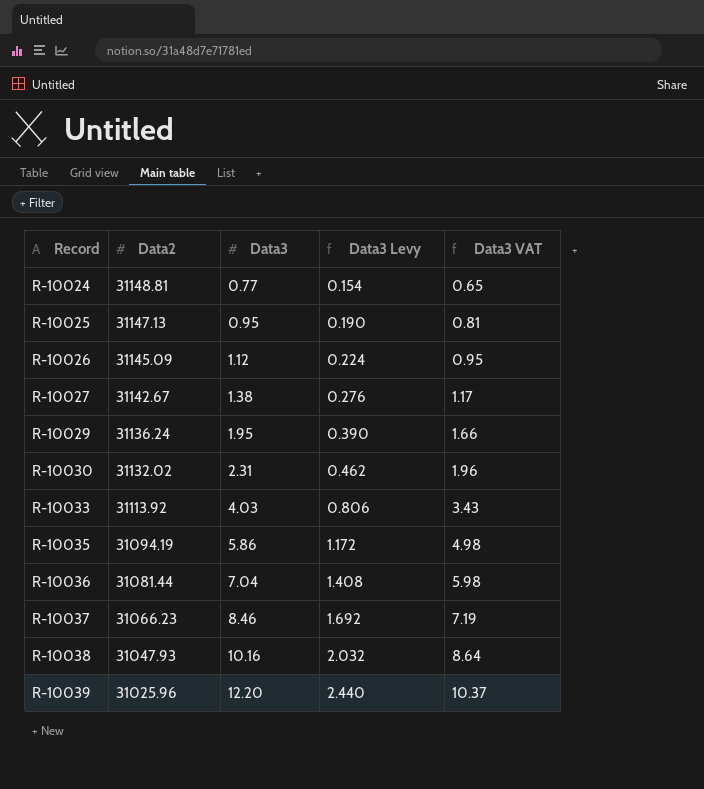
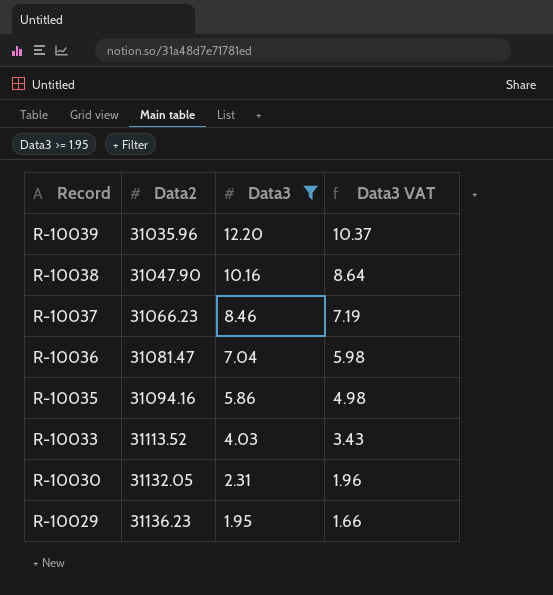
filter: none -> Data3 >= 1.95
row order: Record ascending -> Record descending
column Data3 Levy | formula: [Data3] * 0.2 -> none
R-10039 | Data2: 31025.96 -> 31035.96
R-10038 | Data2: 31047.93 -> 31047.90
R-10036 | Data2: 31081.44 -> 31081.47
R-10035 | Data2: 31094.19 -> 31094.16
R-10033 | Data2: 31113.92 -> 31113.52
R-10030 | Data2: 31132.02 -> 31132.05
R-10029 | Data2: 31136.24 -> 31136.23

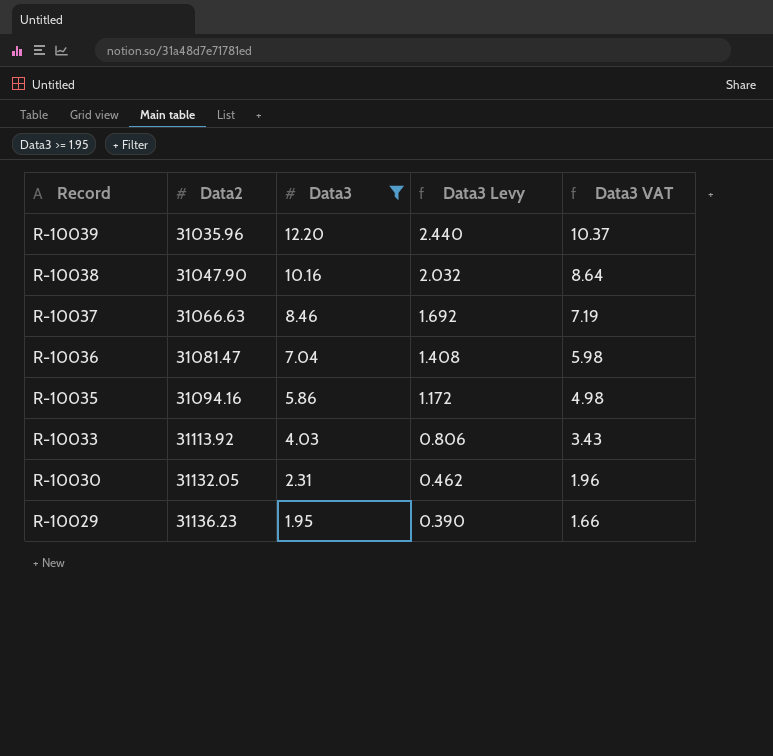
column Data3 Levy | formula: none -> [Data3] * 0.2
R-10037 | Data2: 31066.23 -> 31066.63
R-10033 | Data2: 31113.52 -> 31113.92

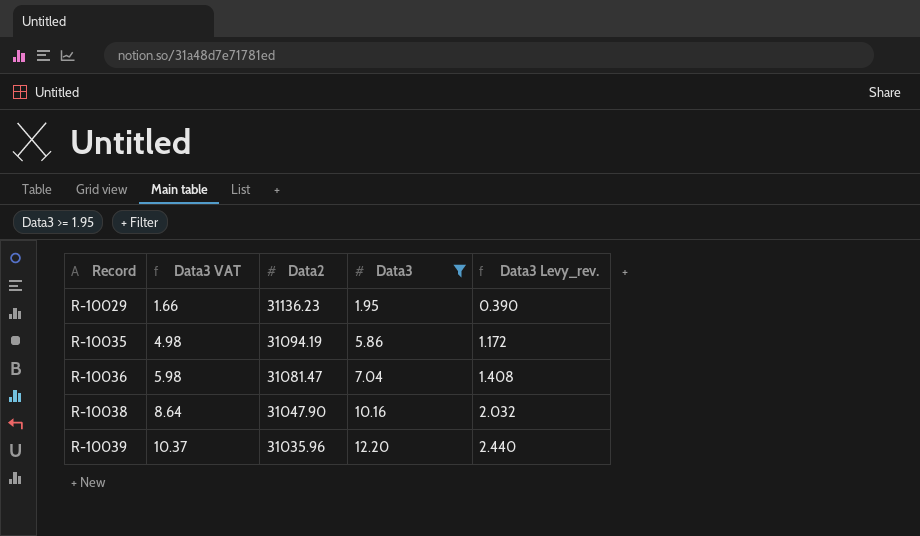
row order: Record descending -> Record ascending
column Data3 VAT | position: 5 -> 2
column name: Data3 Levy -> Data3 Levy_rev.
row R-10037: 31066.63 | 8.46 | 1.692 | 7.19 -> none
row R-10033: 31113.92 | 4.03 | 0.806 | 3.43 -> none
row R-10030: 31132.05 | 2.31 | 0.462 | 1.96 -> none
R-10035 | Data2: 31094.16 -> 31094.19

